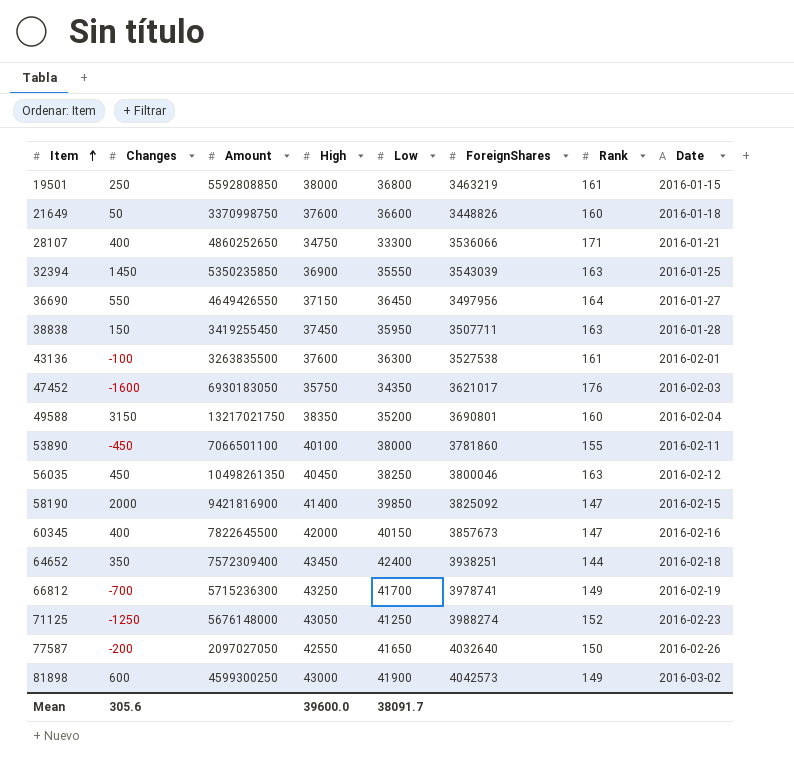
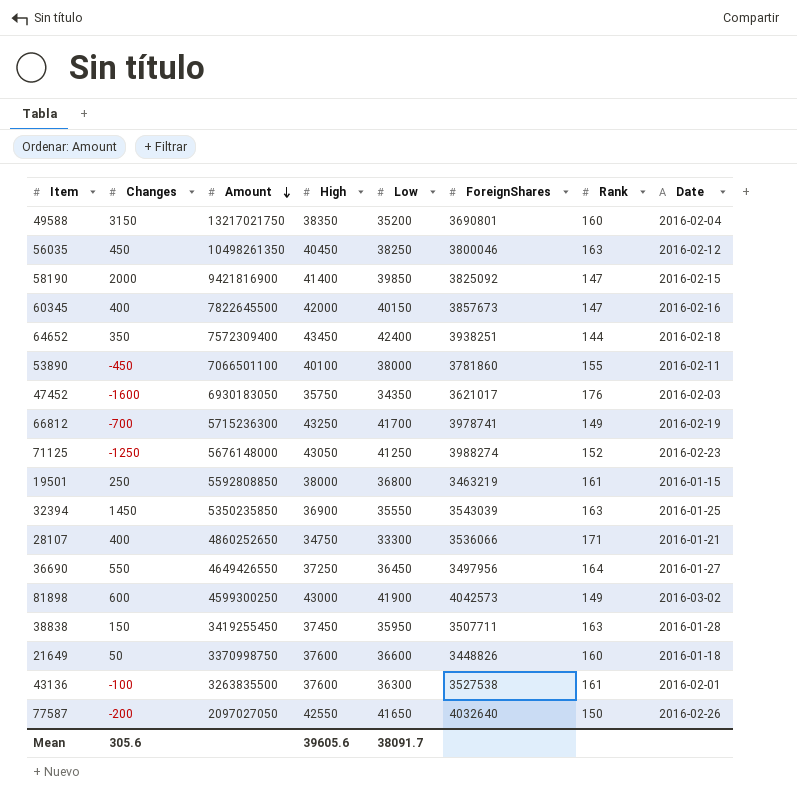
row order: Item ascending -> Amount descending
36690 | High: 37150 -> 37250
Mean | High: 39600.0 -> 39605.6

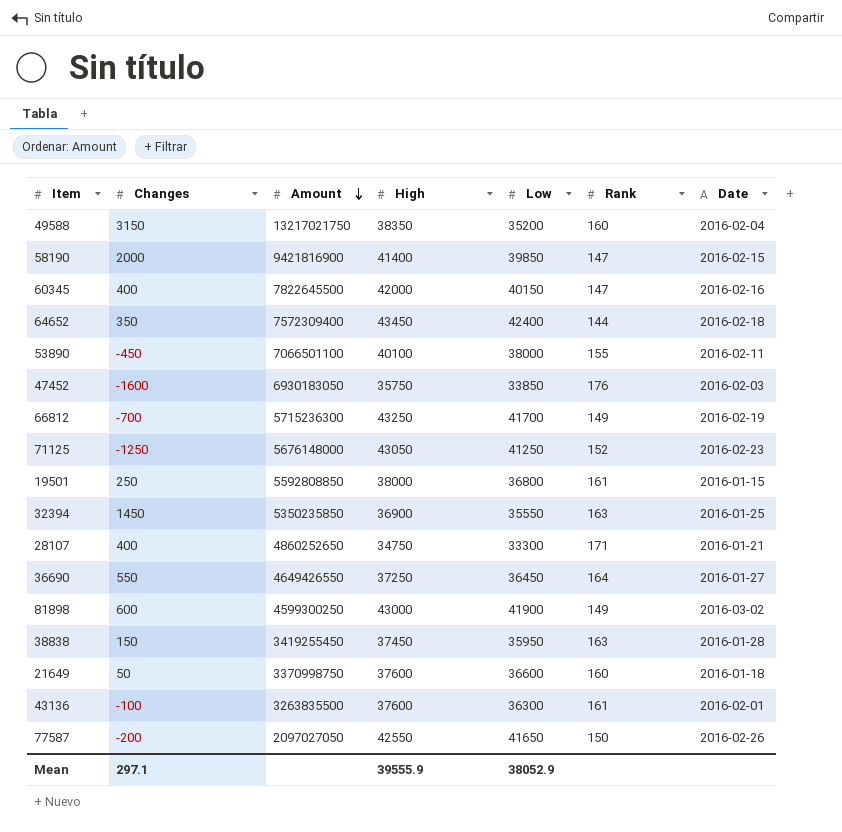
column ForeignShares | position: 6 -> none
row 56035: 450 | 10498261350 | 40450 | 38250 | 3800046 | 163 | 2016-02-12 -> none
47452 | Low: 34350 -> 33850
Mean | Changes: 305.6 -> 297.1
Mean | High: 39605.6 -> 39555.9
Mean | Low: 38091.7 -> 38052.9

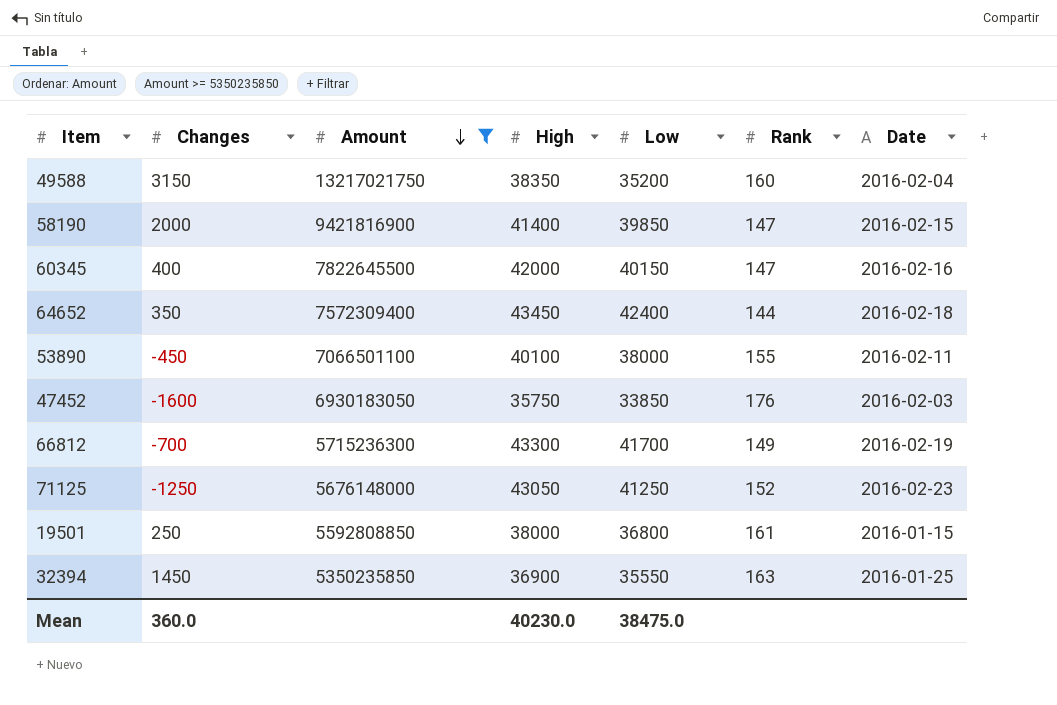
filter: none -> Amount >= 5350235850
66812 | High: 43250 -> 43300
Mean | Changes: 297.1 -> 360.0
Mean | High: 39555.9 -> 40230.0
Mean | Low: 38052.9 -> 38475.0

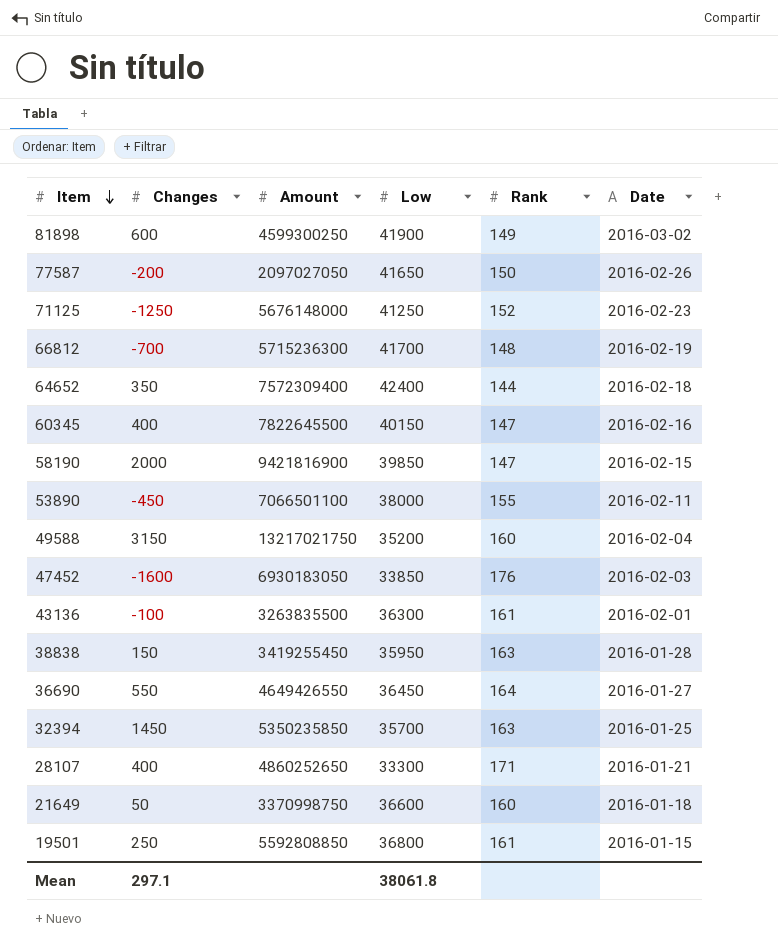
filter: Amount >= 5350235850 -> none
row order: Amount descending -> Item descending
column High | position: 4 -> none
66812 | Rank: 149 -> 148
32394 | Low: 35550 -> 35700
Mean | Changes: 360.0 -> 297.1
Mean | Low: 38475.0 -> 38061.8

